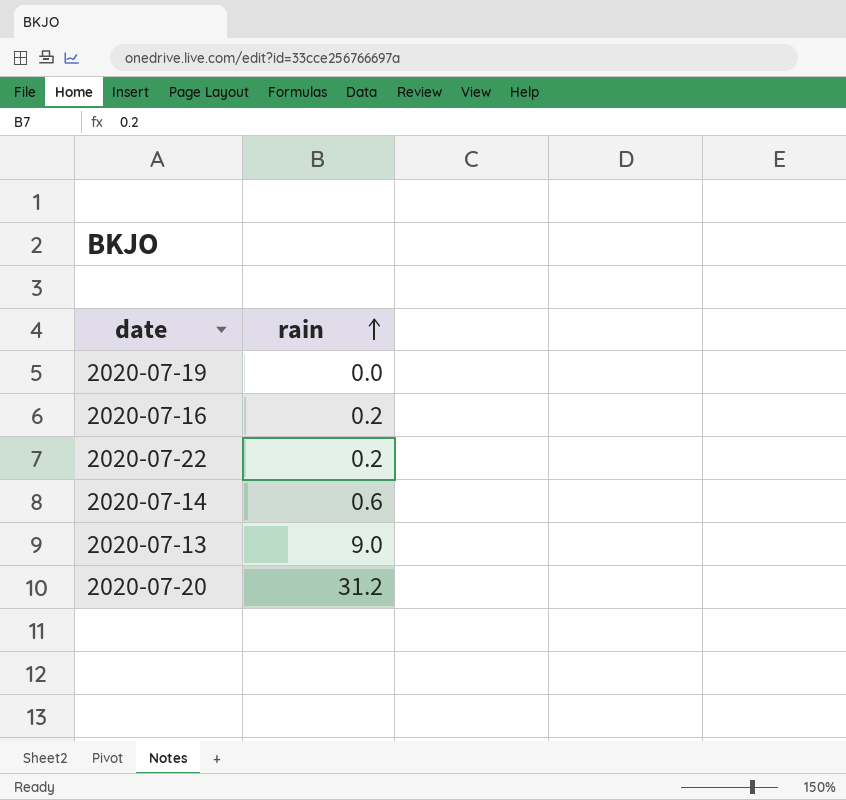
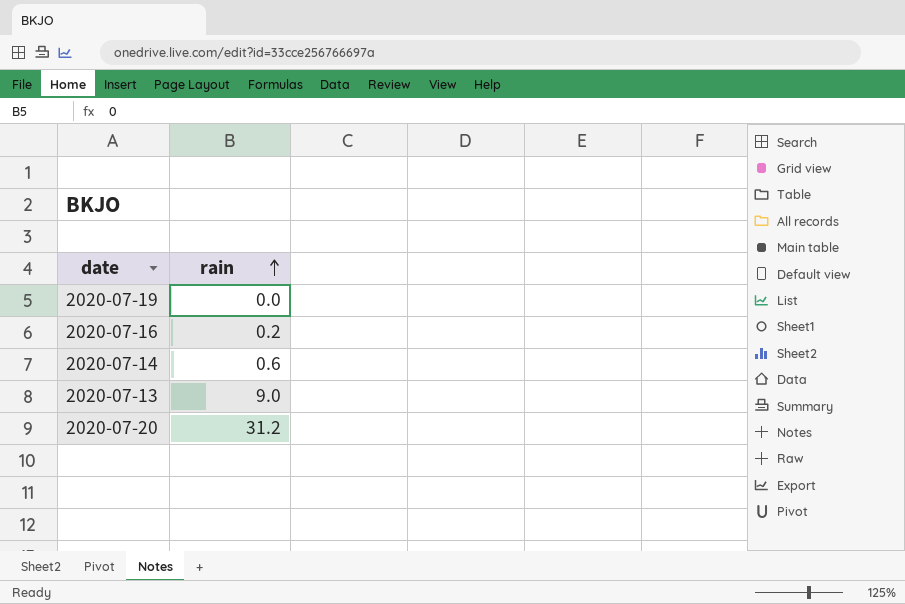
row 2020-07-22: 0.2 -> none

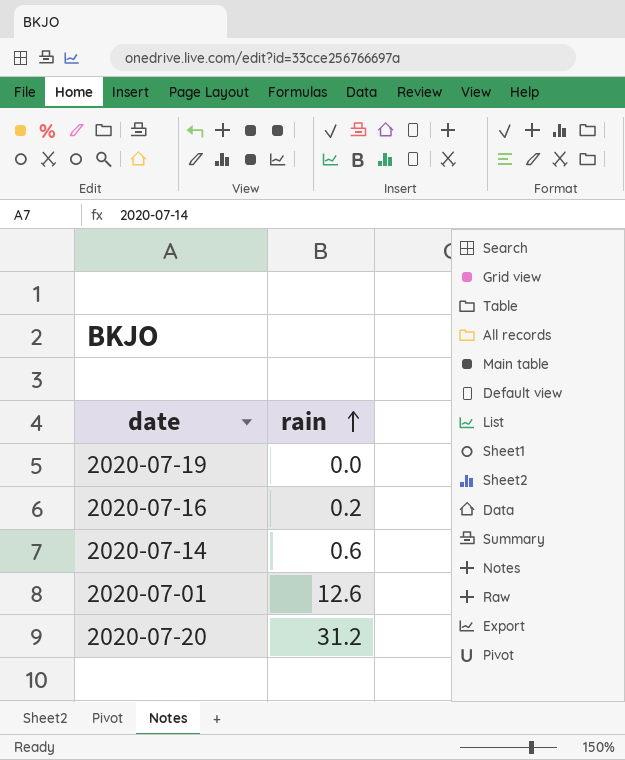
row 2020-07-13: 9.0 -> none
row 2020-07-01: none -> 12.6

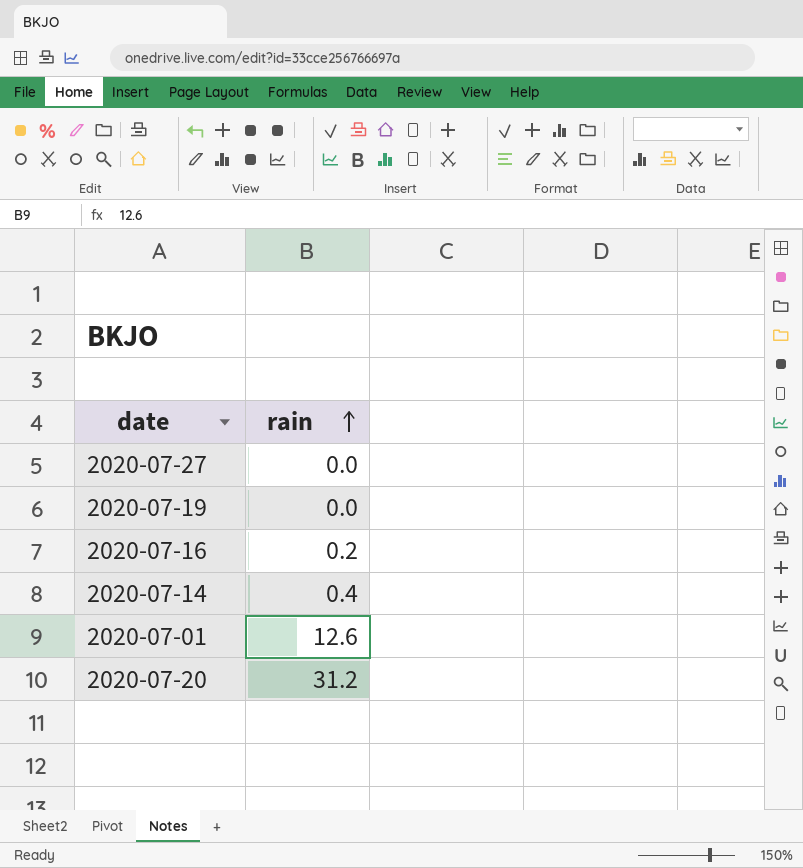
row 2020-07-27: none -> 0.0
2020-07-14 | rain: 0.6 -> 0.4

